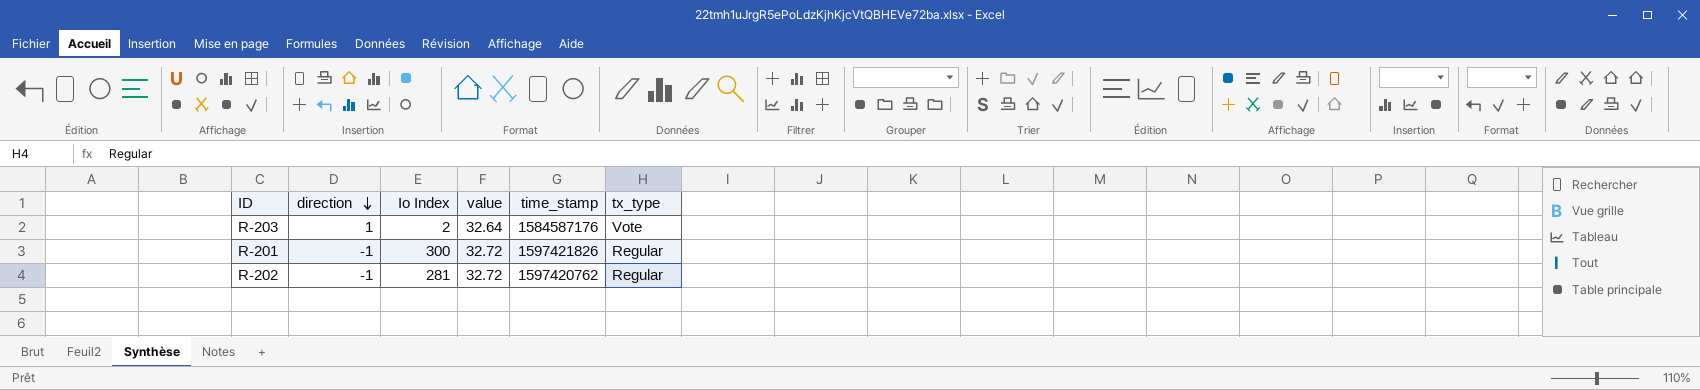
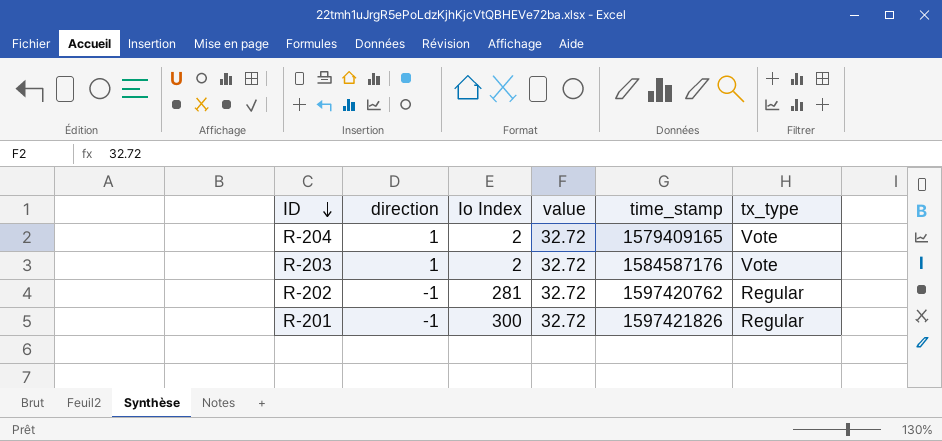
row order: direction descending -> ID descending
row R-204: none -> 1 | 2 | 32.72 | 1579409165 | Vote
R-203 | value: 32.64 -> 32.72

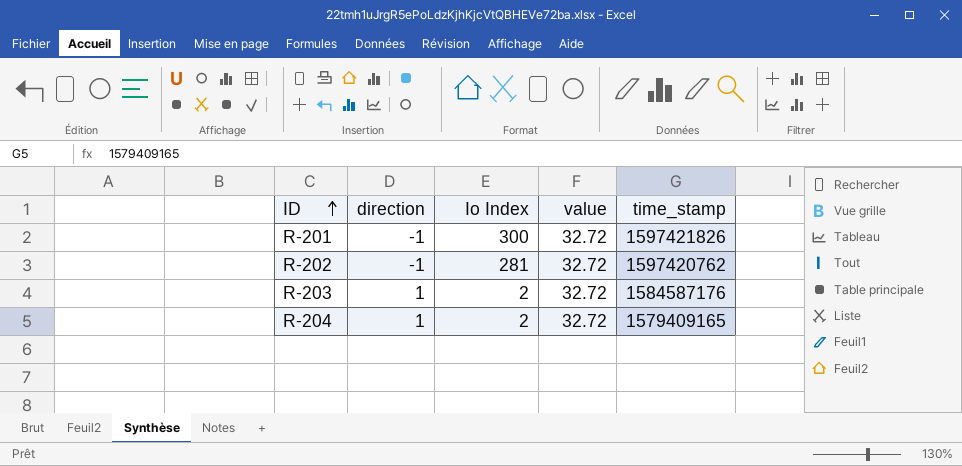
row order: ID descending -> ID ascending
column tx_type | position: 6 -> none

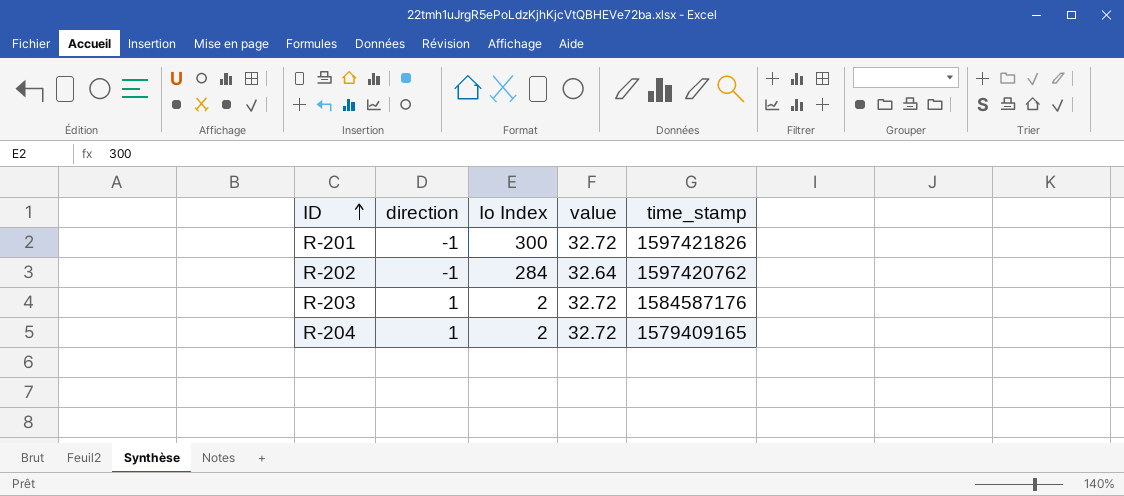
R-202 | Io Index: 281 -> 284
R-202 | value: 32.72 -> 32.64

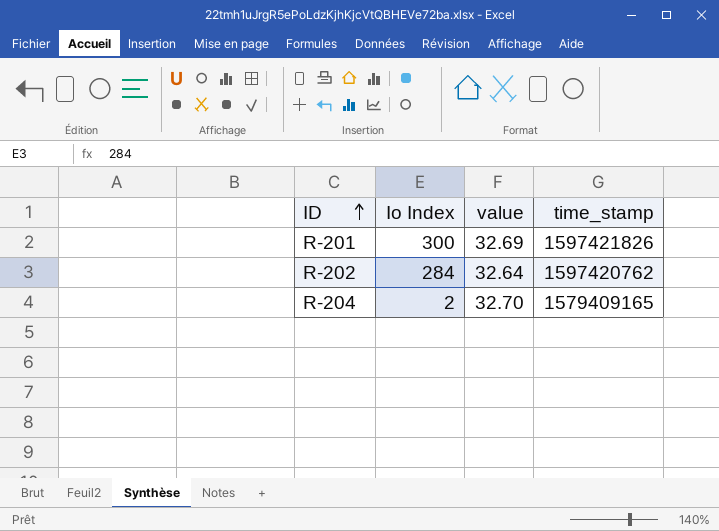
column direction | position: 2 -> none
row R-203: 1 | 2 | 32.72 | 1584587176 -> none
R-201 | value: 32.72 -> 32.69
R-204 | value: 32.72 -> 32.70

